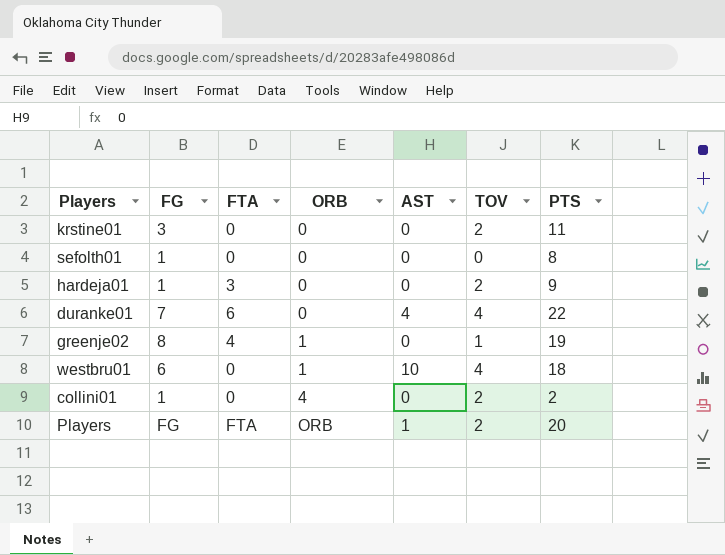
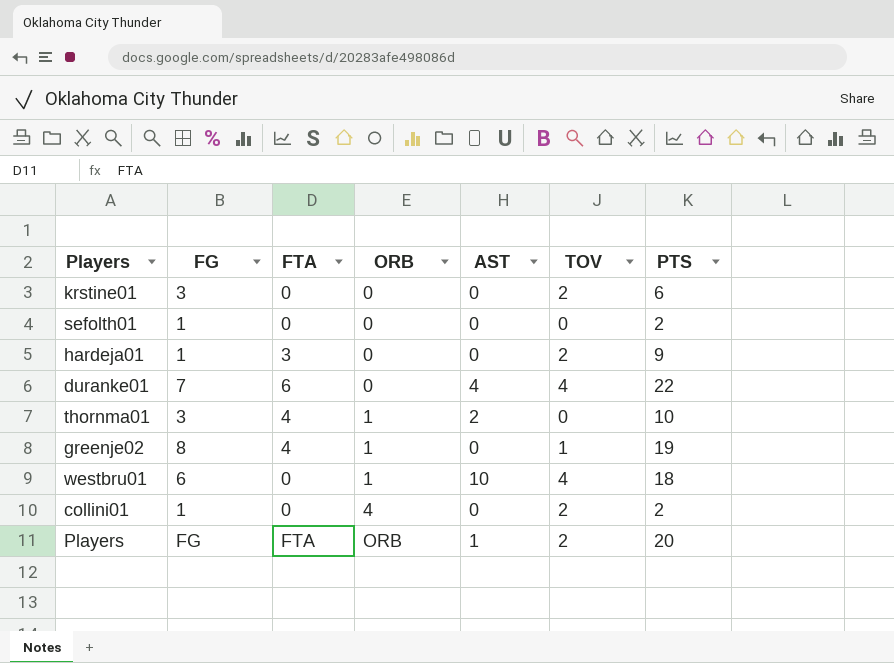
krstine01 | PTS: 11 -> 6
sefolth01 | PTS: 8 -> 2
row thornma01: none -> 3 | 4 | 1 | 2 | 0 | 10

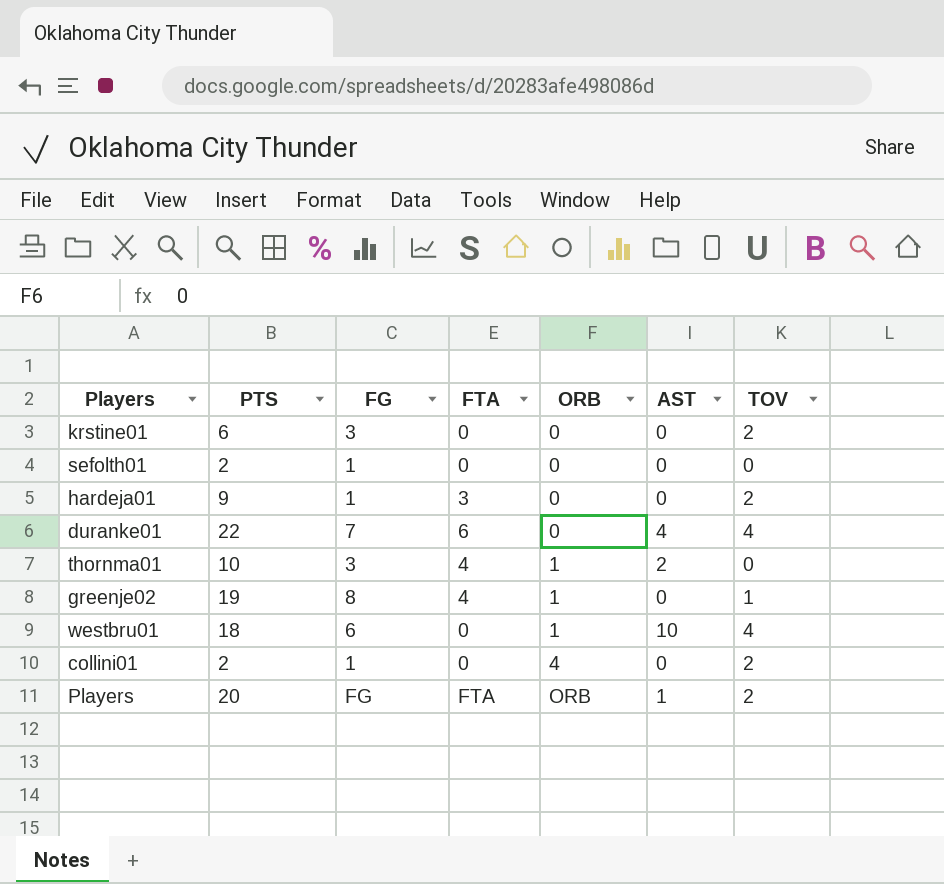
column PTS | position: 7 -> 2

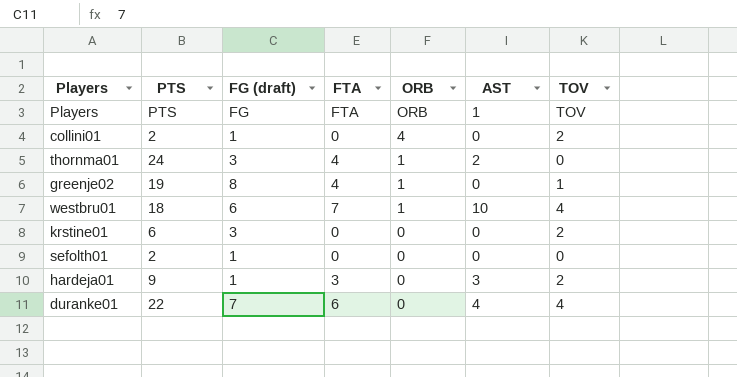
row order: ORB ascending -> ORB descending
column name: FG -> FG (draft)
Players | PTS: 20 -> PTS
Players | TOV: 2 -> TOV
thornma01 | PTS: 10 -> 24
westbru01 | FTA: 0 -> 7
hardeja01 | AST: 0 -> 3

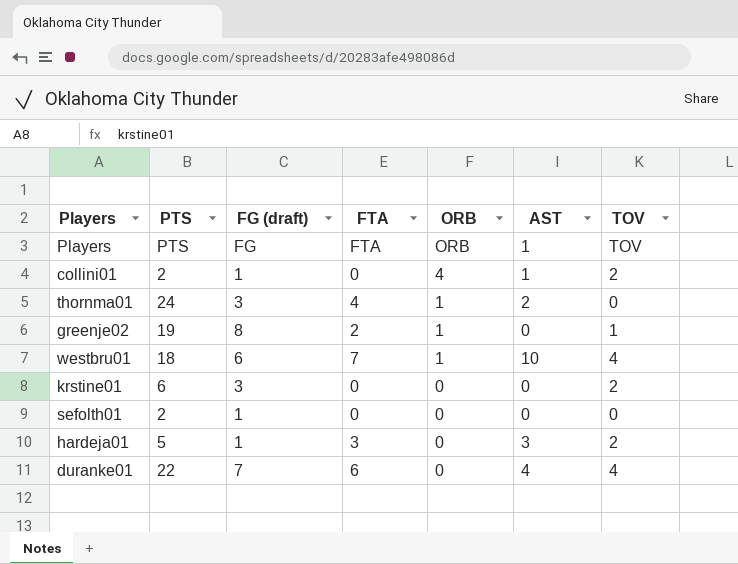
collini01 | AST: 0 -> 1
greenje02 | FTA: 4 -> 2
hardeja01 | PTS: 9 -> 5

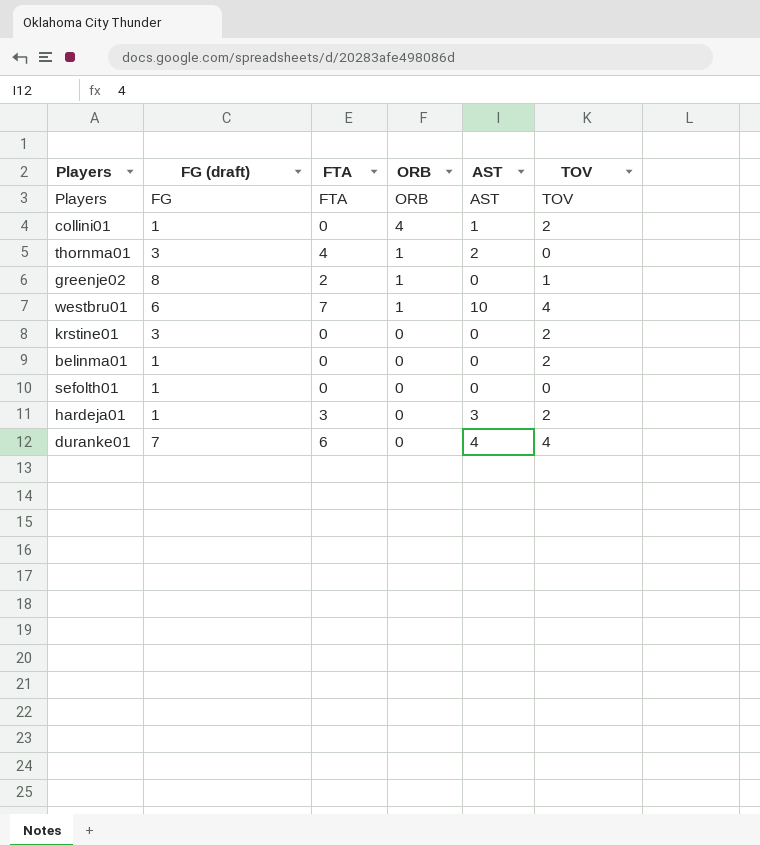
column PTS | position: 2 -> none
Players | AST: 1 -> AST
row belinma01: none -> 1 | 0 | 0 | 0 | 2

